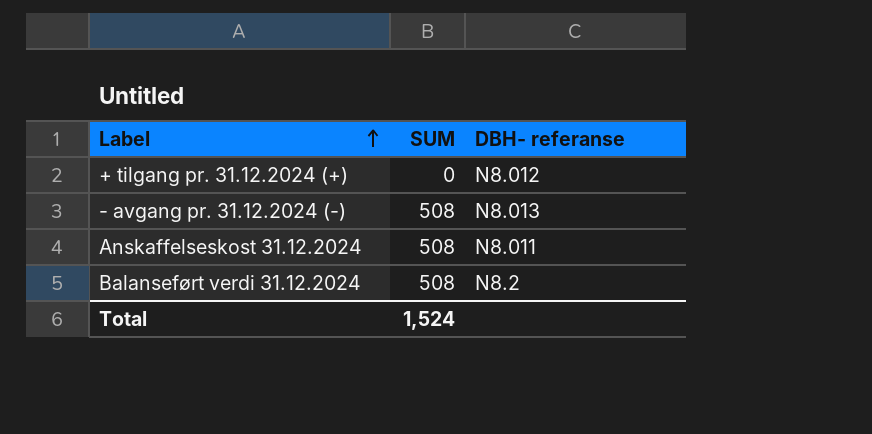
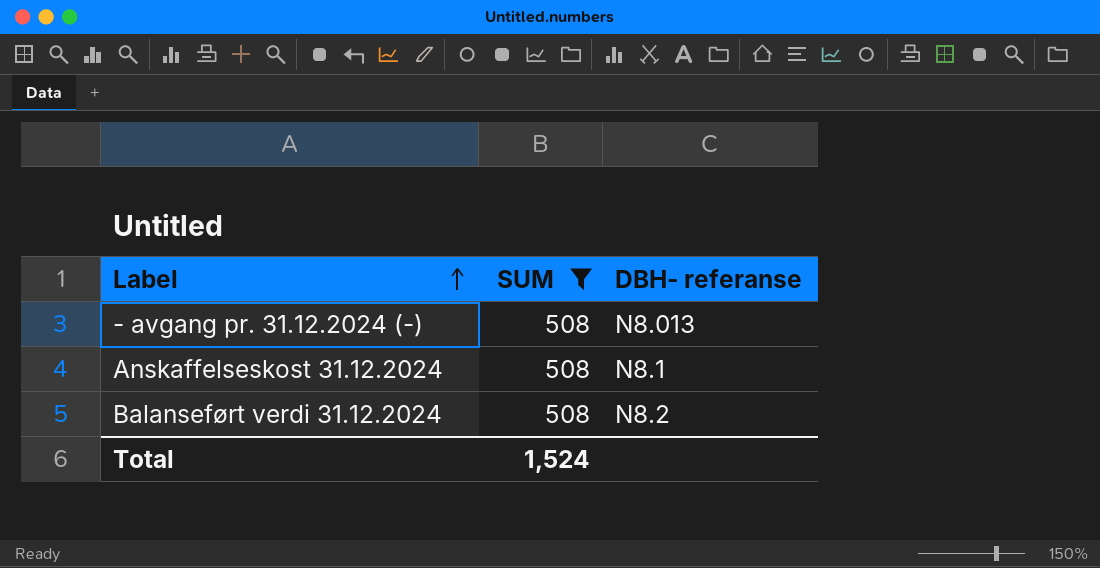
filter: none -> SUM = 508
Anskaffelseskost 31.12.2024 | DBH- referanse: N8.011 -> N8.1

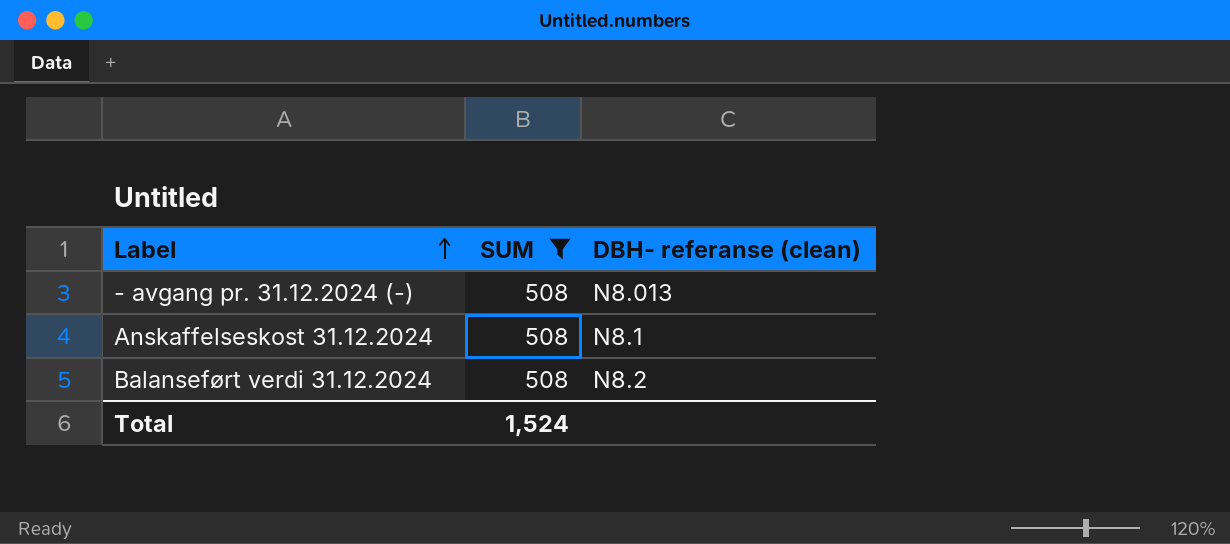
column name: DBH- referanse -> DBH- referanse (clean)

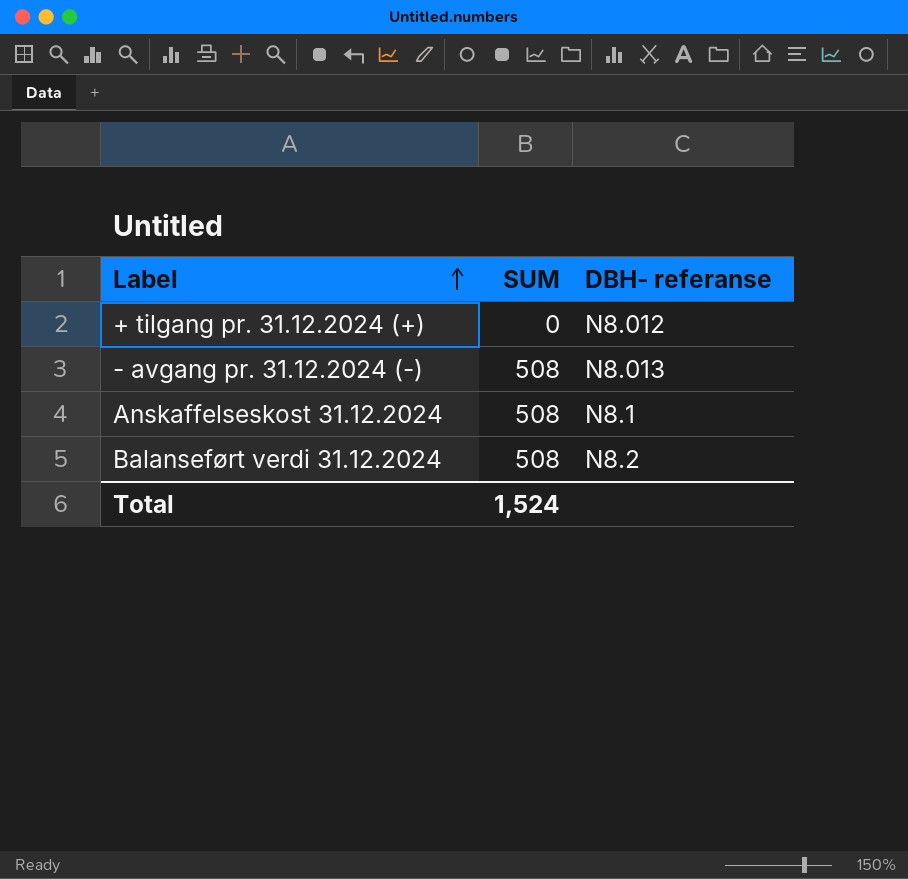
filter: SUM = 508 -> none
column name: DBH- referanse (clean) -> DBH- referanse

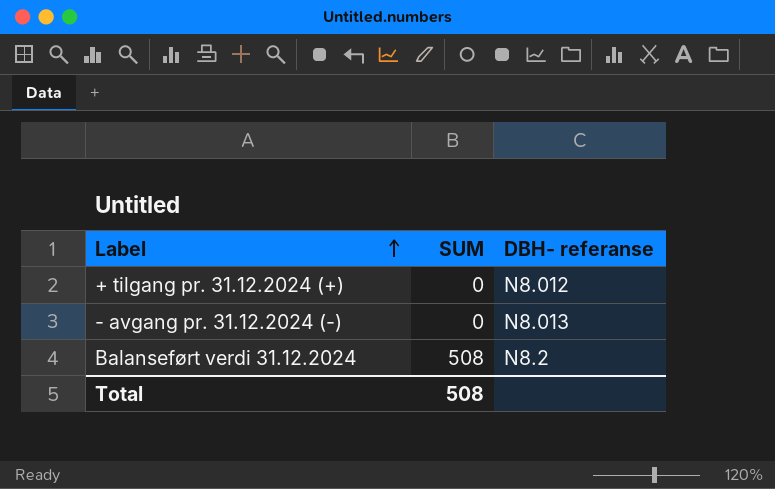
row Anskaffelseskost 31.12.2024: 508 | N8.1 -> none
- avgang pr. 31.12.2024 (-) | SUM: 508 -> 0
Total | SUM: 1,524 -> 508

